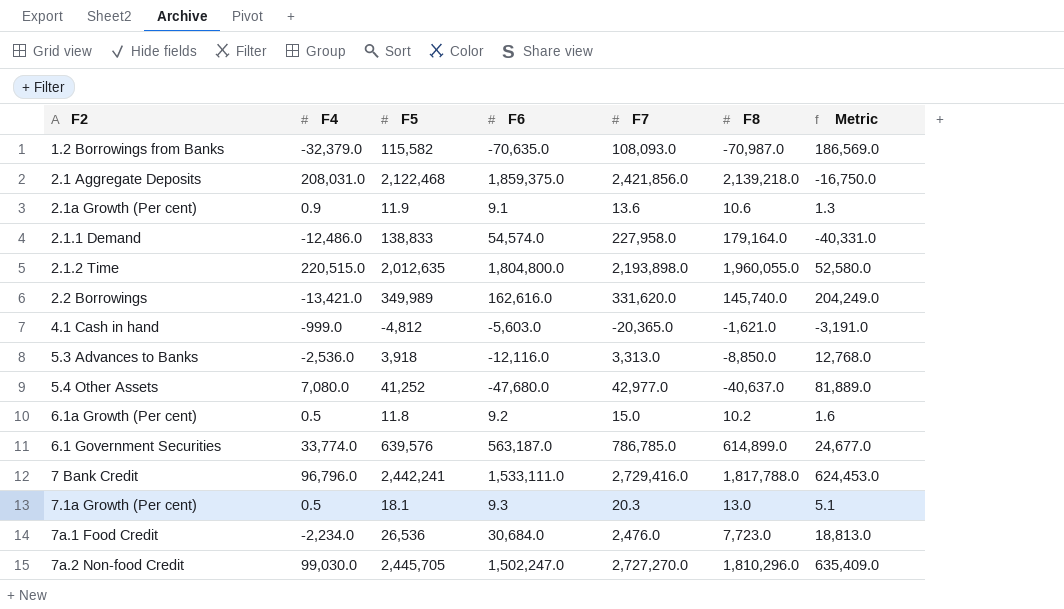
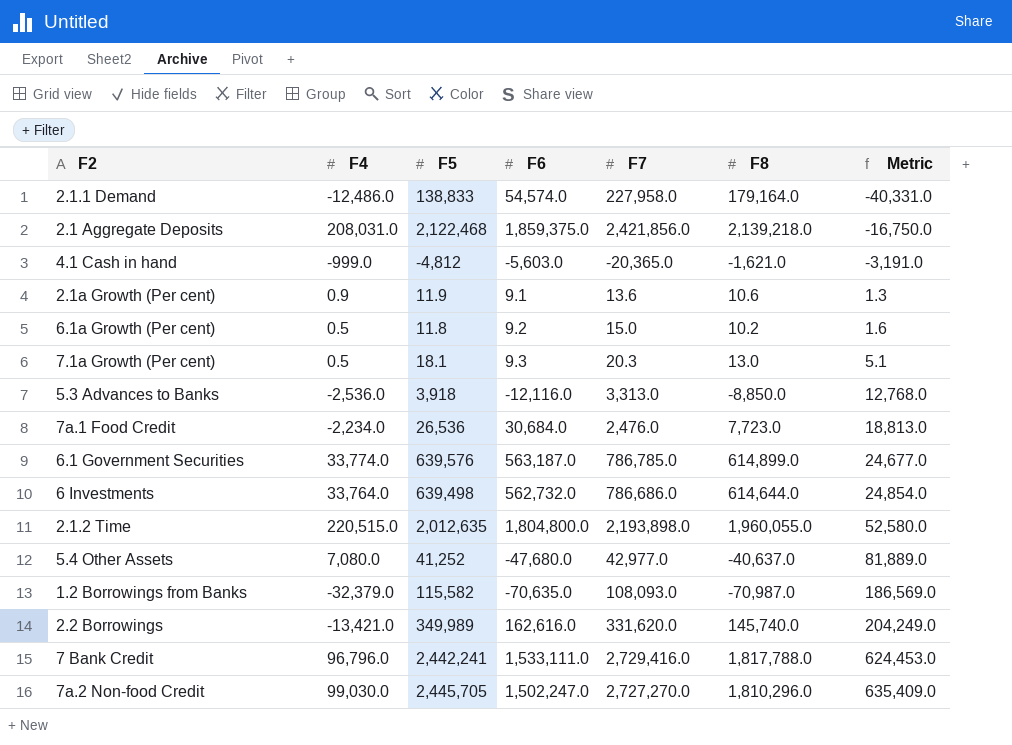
row order: none -> Metric ascending
row 6 Investments: none -> 33,764.0 | 639,498 | 562,732.0 | 786,686.0 | 614,644.0 | 24,854.0

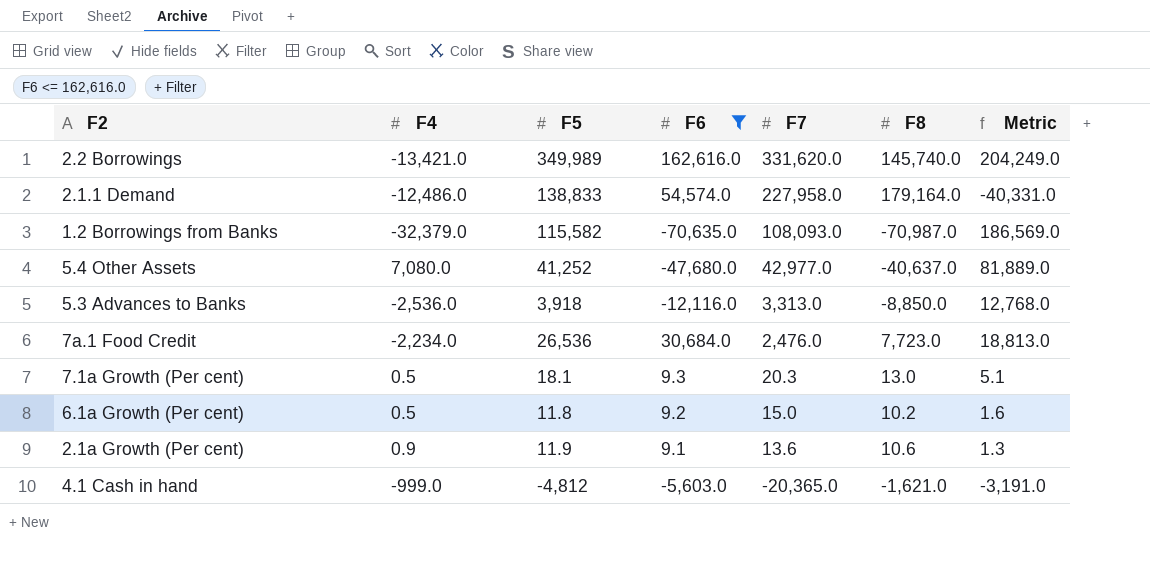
filter: none -> F6 <= 162,616.0
row order: Metric ascending -> F7 descending

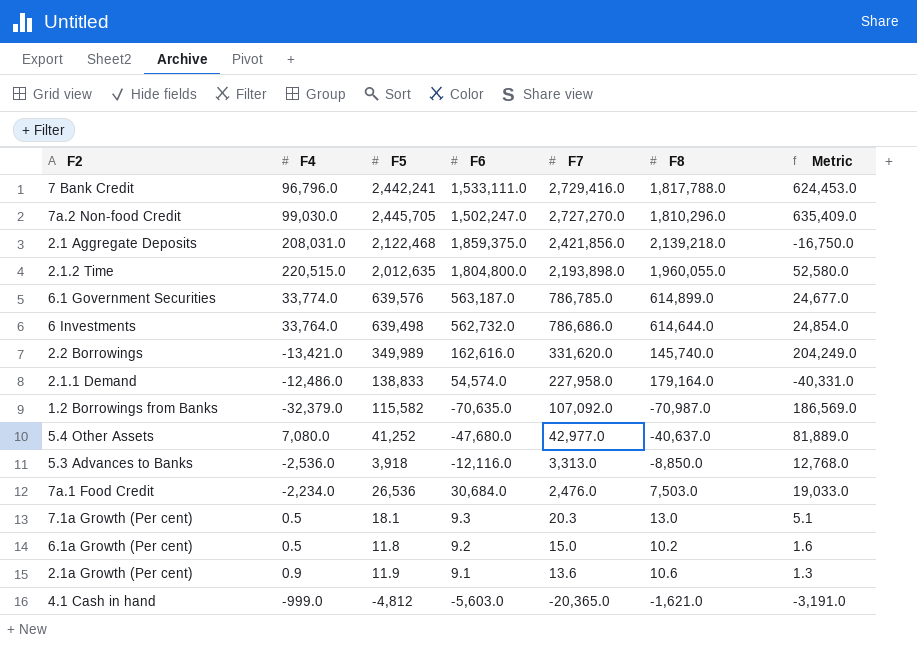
filter: F6 <= 162,616.0 -> none
1.2 Borrowings from Banks | F7: 108,093.0 -> 107,092.0
7a.1 Food Credit | F8: 7,723.0 -> 7,503.0
7a.1 Food Credit | Metric: 18,813.0 -> 19,033.0

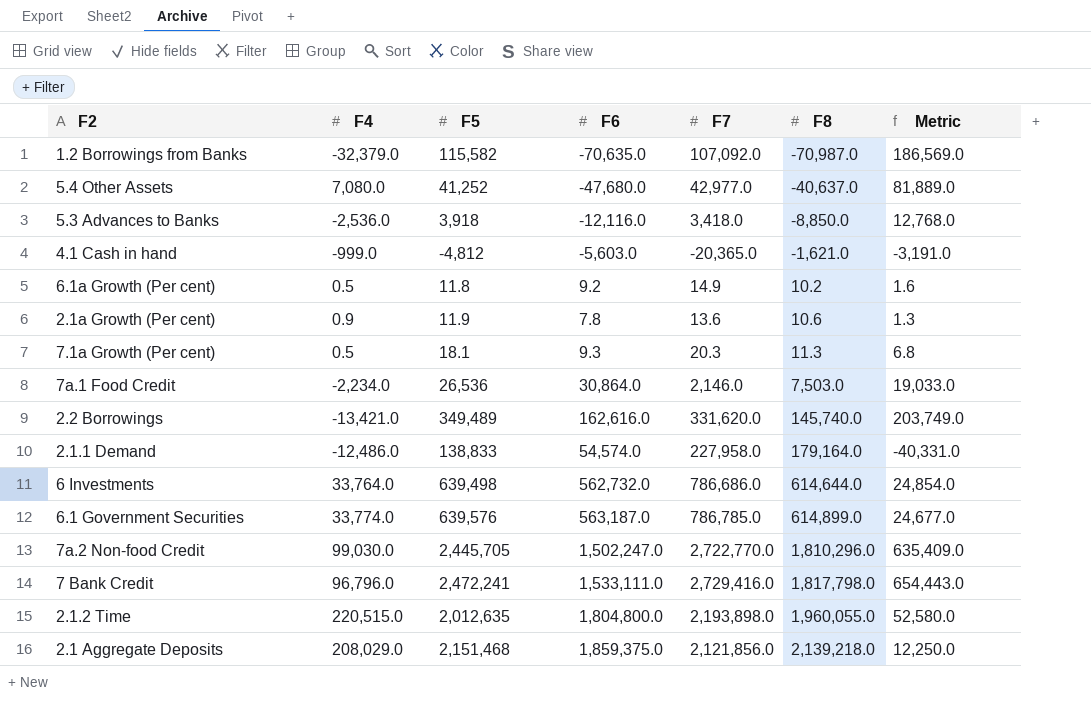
row order: F7 descending -> F8 ascending
5.3 Advances to Banks | F7: 3,313.0 -> 3,418.0
6.1a Growth (Per cent) | F7: 15.0 -> 14.9
2.1a Growth (Per cent) | F6: 9.1 -> 7.8
7.1a Growth (Per cent) | F8: 13.0 -> 11.3
7.1a Growth (Per cent) | Metric: 5.1 -> 6.8
7a.1 Food Credit | F6: 30,684.0 -> 30,864.0
7a.1 Food Credit | F7: 2,476.0 -> 2,146.0
2.2 Borrowings | F5: 349,989 -> 349,489
2.2 Borrowings | Metric: 204,249.0 -> 203,749.0
7a.2 Non-food Credit | F7: 2,727,270.0 -> 2,722,770.0
7 Bank Credit | F5: 2,442,241 -> 2,472,241
7 Bank Credit | F8: 1,817,788.0 -> 1,817,798.0
7 Bank Credit | Metric: 624,453.0 -> 654,443.0
2.1 Aggregate Deposits | F4: 208,031.0 -> 208,029.0
2.1 Aggregate Deposits | F5: 2,122,468 -> 2,151,468
2.1 Aggregate Deposits | F7: 2,421,856.0 -> 2,121,856.0
2.1 Aggregate Deposits | Metric: -16,750.0 -> 12,250.0

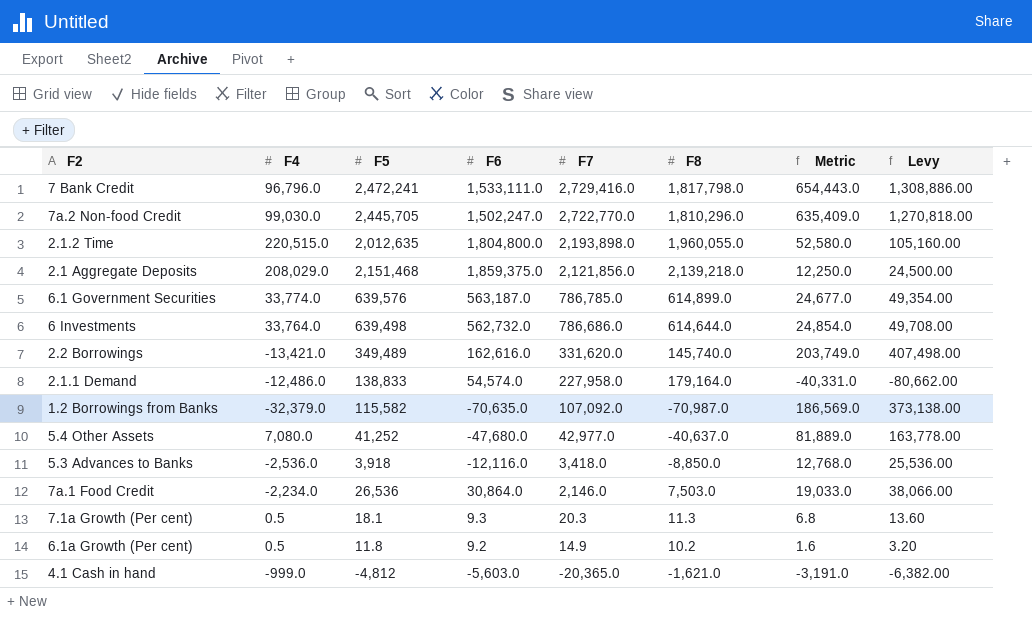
row order: F8 ascending -> F7 descending
column Levy | formula: none -> [Metric] * 2
row 2.1a Growth (Per cent): 0.9 | 11.9 | 7.8 | 13.6 | 10.6 | 1.3 -> none

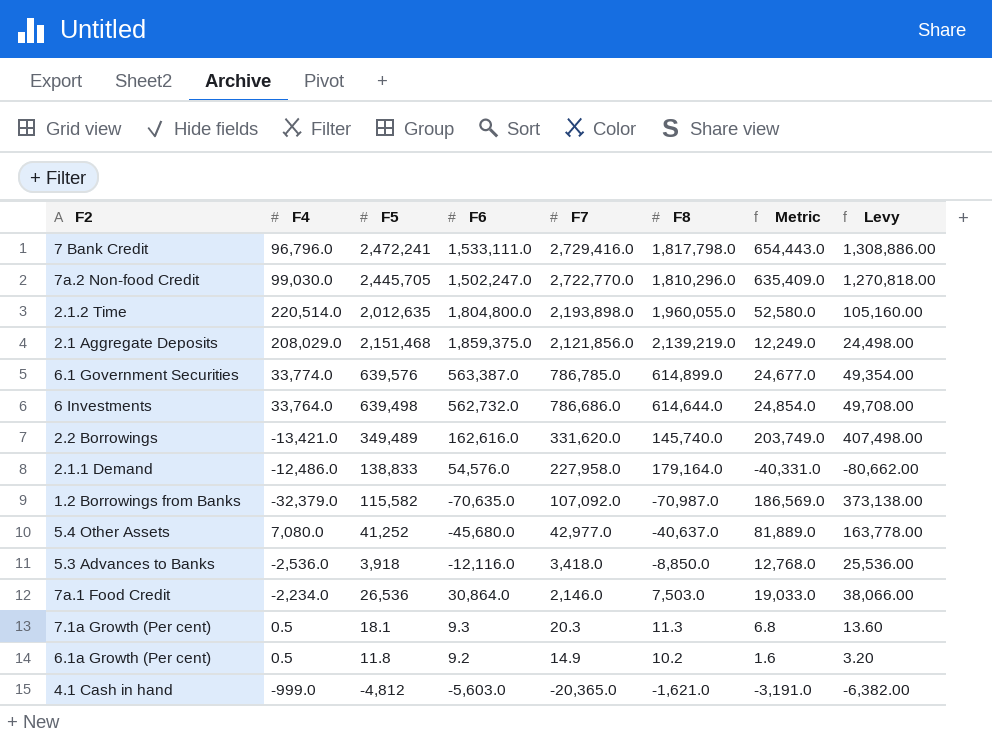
2.1.2 Time | F4: 220,515.0 -> 220,514.0
2.1 Aggregate Deposits | F8: 2,139,218.0 -> 2,139,219.0
2.1 Aggregate Deposits | Metric: 12,250.0 -> 12,249.0
2.1 Aggregate Deposits | Levy: 24,500.00 -> 24,498.00
6.1 Government Securities | F6: 563,187.0 -> 563,387.0
2.1.1 Demand | F6: 54,574.0 -> 54,576.0
5.4 Other Assets | F6: -47,680.0 -> -45,680.0

